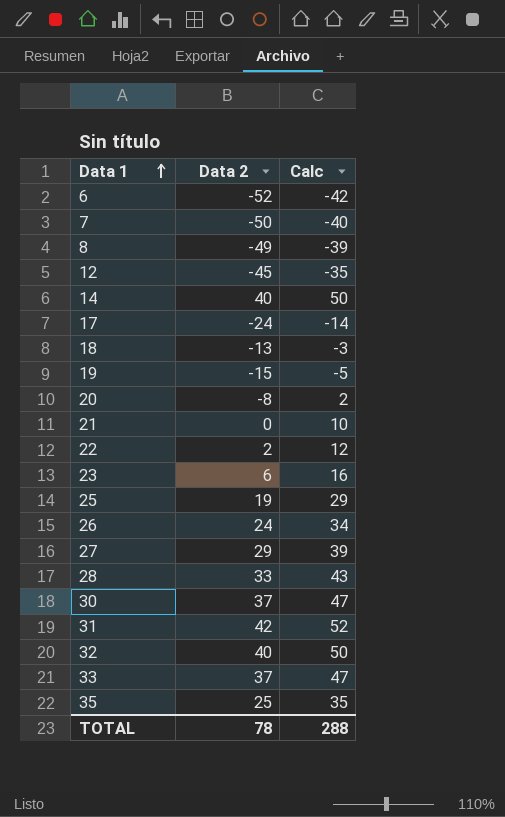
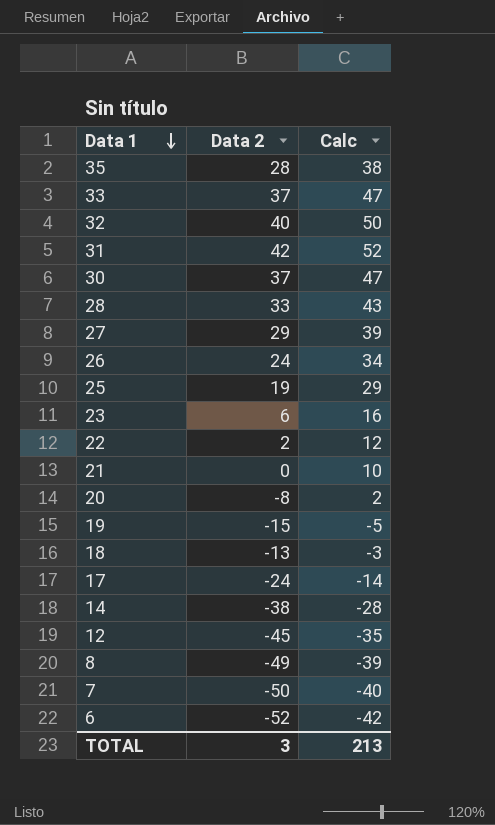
row order: Data 1 ascending -> Data 1 descending
35 | Data 2: 25 -> 28
35 | Calc: 35 -> 38
14 | Data 2: 40 -> -38
14 | Calc: 50 -> -28
TOTAL | Data 2: 78 -> 3
TOTAL | Calc: 288 -> 213

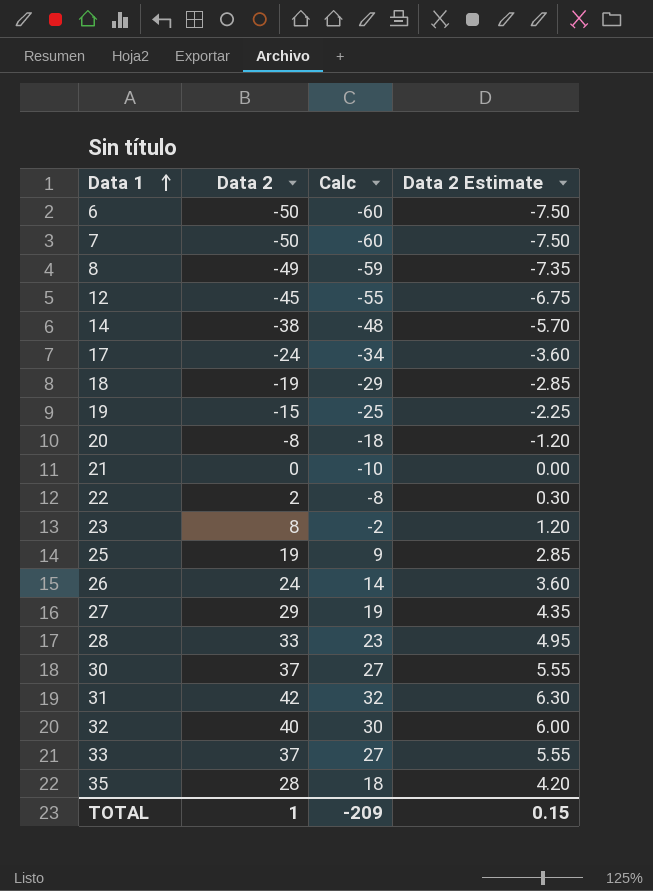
row order: Data 1 descending -> Data 1 ascending
column Calc | formula: [Data 2] + 10 -> [Data 2] - 10
column Data 2 Estimate | formula: none -> [Data 2] * 0.15
6 | Data 2: -52 -> -50
18 | Data 2: -13 -> -19
23 | Data 2: 6 -> 8
TOTAL | Data 2: 3 -> 1
TOTAL | Calc: 213 -> -209

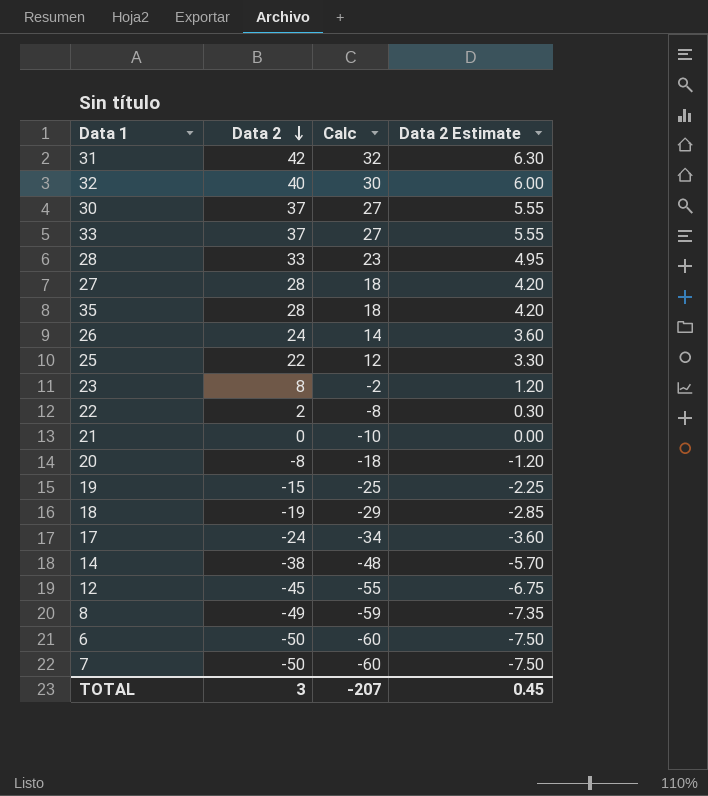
row order: Data 1 ascending -> Data 2 descending
27 | Data 2: 29 -> 28
27 | Calc: 19 -> 18
27 | Data 2 Estimate: 4.35 -> 4.20
25 | Data 2: 19 -> 22
25 | Calc: 9 -> 12
25 | Data 2 Estimate: 2.85 -> 3.30
TOTAL | Data 2: 1 -> 3
TOTAL | Calc: -209 -> -207
TOTAL | Data 2 Estimate: 0.15 -> 0.45

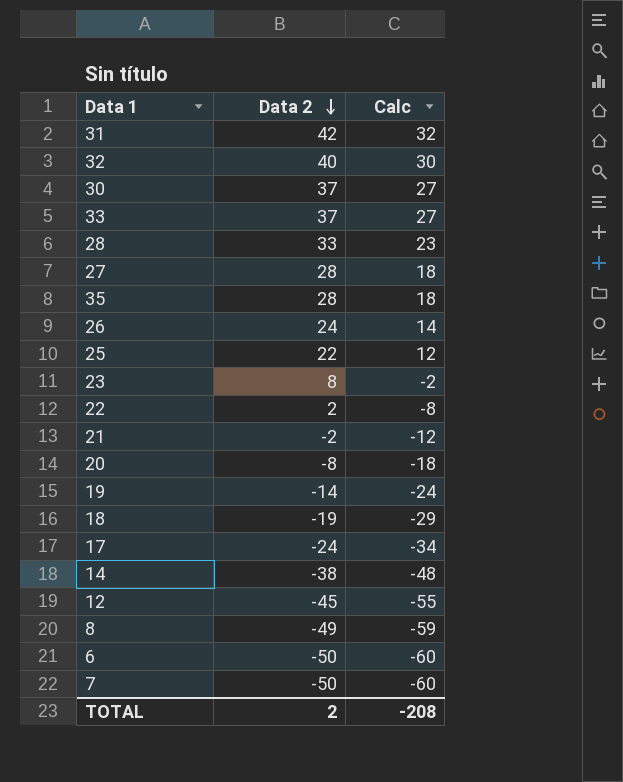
column Data 2 Estimate | formula: [Data 2] * 0.15 -> none
21 | Data 2: 0 -> -2
21 | Calc: -10 -> -12
19 | Data 2: -15 -> -14
19 | Calc: -25 -> -24
TOTAL | Data 2: 3 -> 2
TOTAL | Calc: -207 -> -208

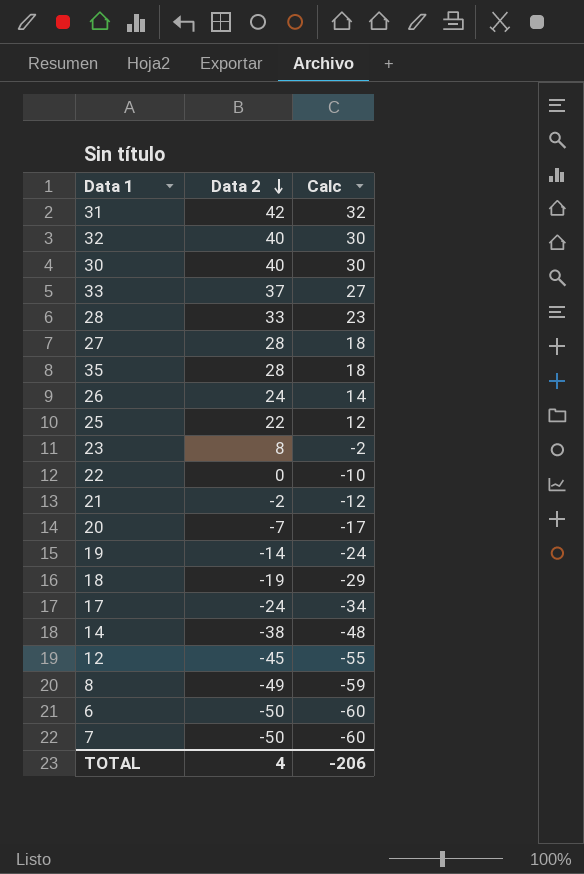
30 | Data 2: 37 -> 40
30 | Calc: 27 -> 30
22 | Data 2: 2 -> 0
22 | Calc: -8 -> -10
20 | Data 2: -8 -> -7
20 | Calc: -18 -> -17
TOTAL | Data 2: 2 -> 4
TOTAL | Calc: -208 -> -206

